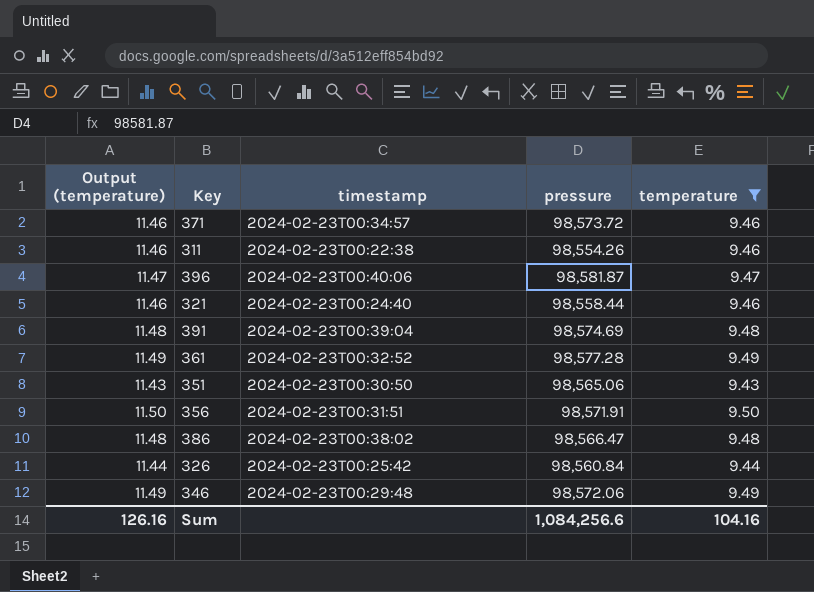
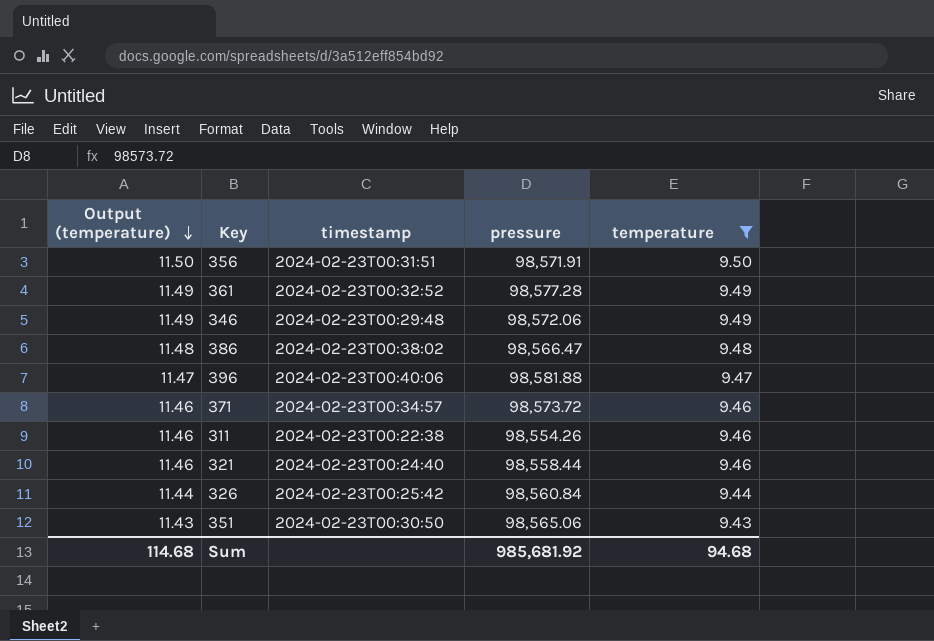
row order: none -> Output (temperature) descending
row 391: 11.48 | 2024-02-23T00:39:04 | 98,574.69 | 9.48 -> none
396 | pressure: 98,581.87 -> 98,581.88
Sum | Output (temperature): 126.16 -> 114.68
Sum | pressure: 1,084,256.6 -> 985,681.92
Sum | temperature: 104.16 -> 94.68

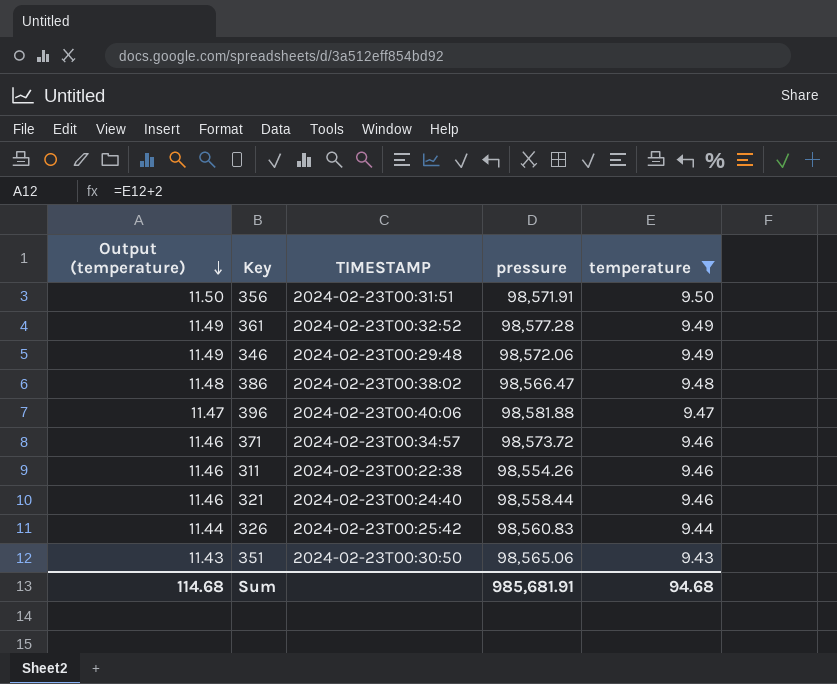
column name: timestamp -> TIMESTAMP
326 | pressure: 98,560.84 -> 98,560.83
Sum | pressure: 985,681.92 -> 985,681.91

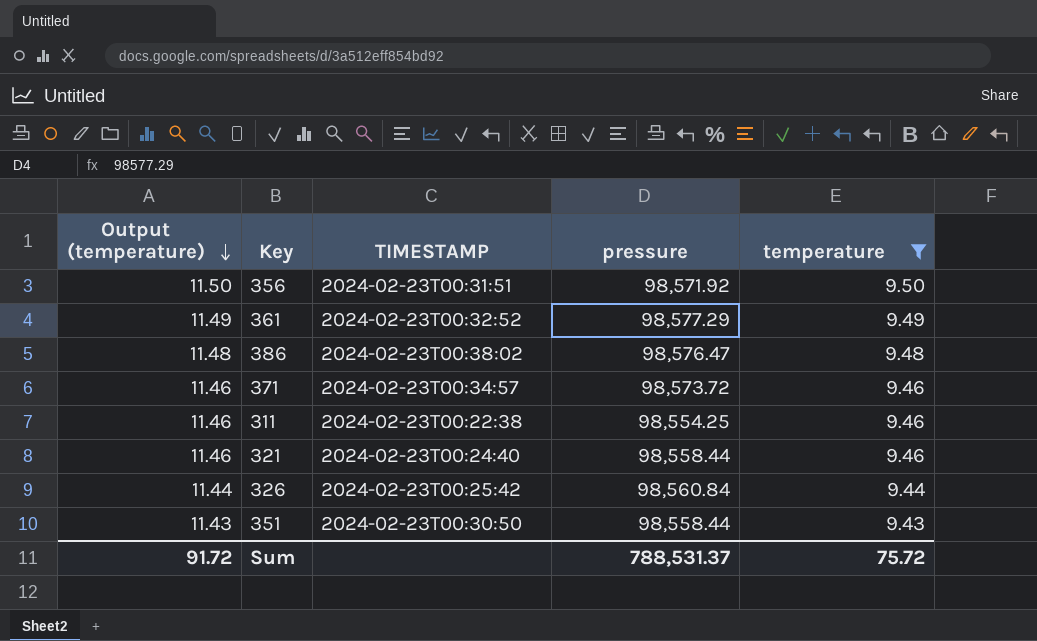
row 346: 11.49 | 2024-02-23T00:29:48 | 98,572.06 | 9.49 -> none
row 396: 11.47 | 2024-02-23T00:40:06 | 98,581.88 | 9.47 -> none
356 | pressure: 98,571.91 -> 98,571.92
361 | pressure: 98,577.28 -> 98,577.29
386 | pressure: 98,566.47 -> 98,576.47
311 | pressure: 98,554.26 -> 98,554.25
326 | pressure: 98,560.83 -> 98,560.84
351 | pressure: 98,565.06 -> 98,558.44
Sum | Output (temperature): 114.68 -> 91.72
Sum | pressure: 985,681.91 -> 788,531.37
Sum | temperature: 94.68 -> 75.72

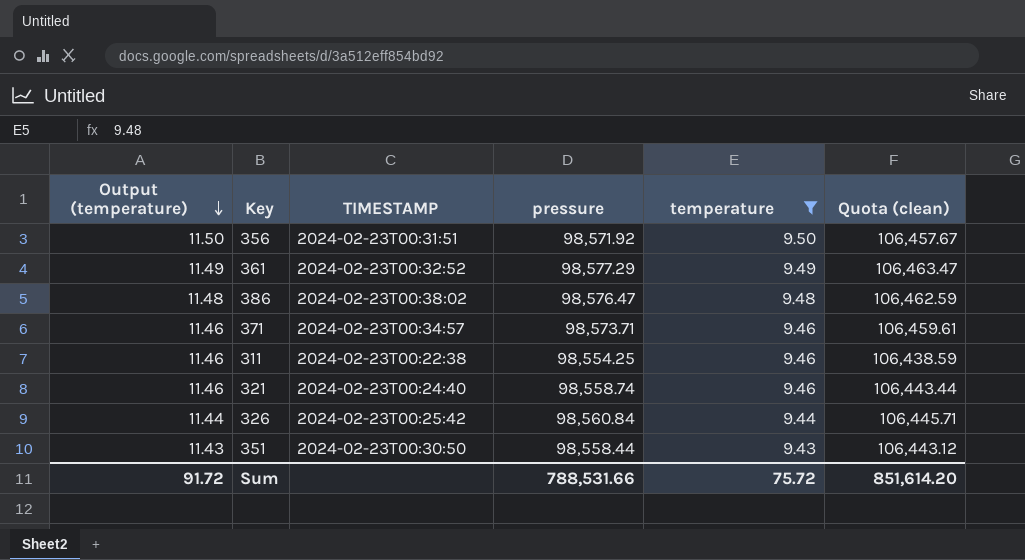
column Quota (clean) | formula: none -> [pressure] * 1.08
371 | pressure: 98,573.72 -> 98,573.71
321 | pressure: 98,558.44 -> 98,558.74
Sum | pressure: 788,531.37 -> 788,531.66

